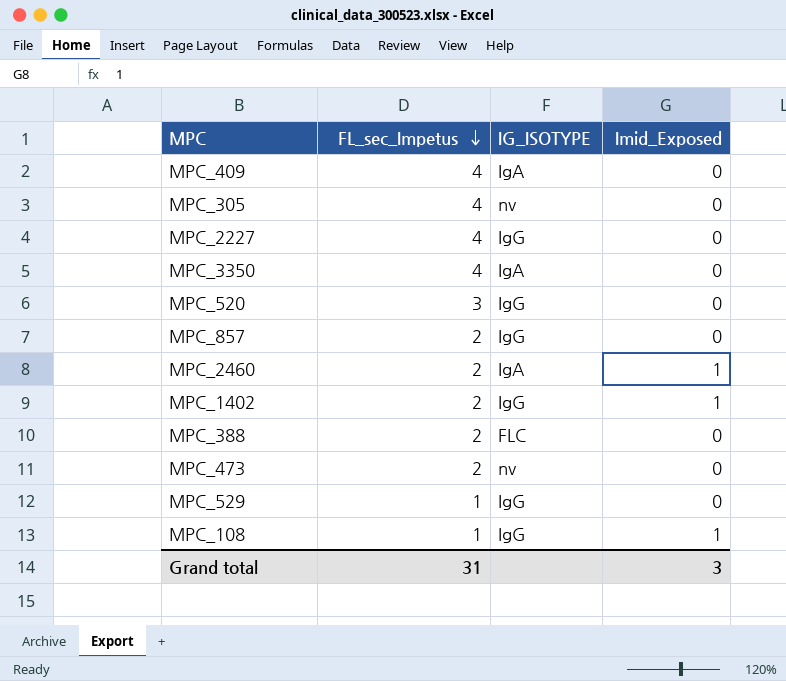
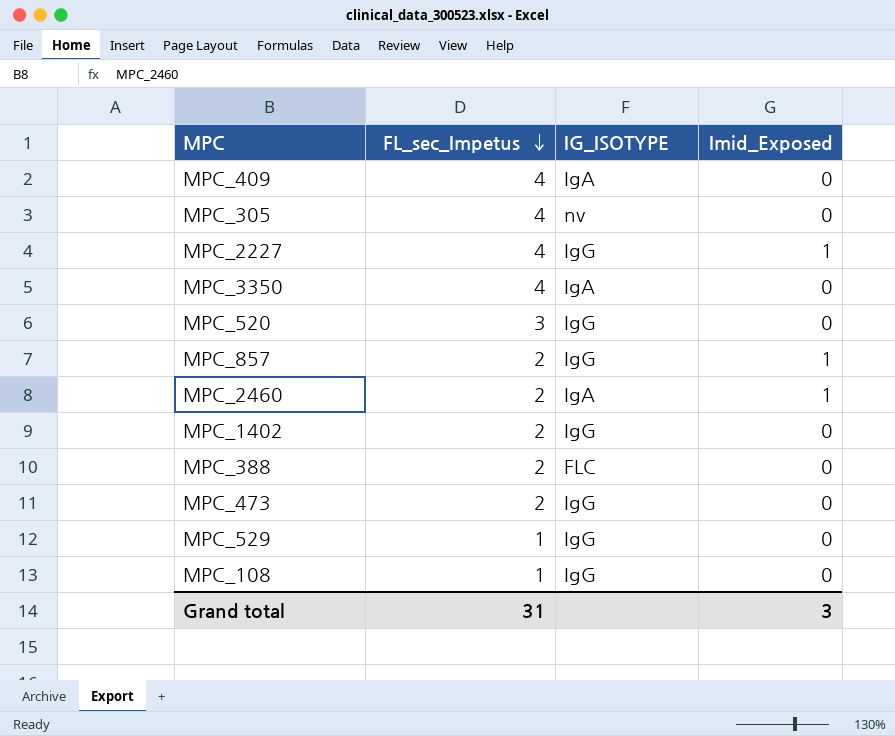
MPC_2227 | Imid_Exposed: 0 -> 1
MPC_857 | Imid_Exposed: 0 -> 1
MPC_1402 | Imid_Exposed: 1 -> 0
MPC_473 | IG_ISOTYPE: nv -> IgG
MPC_108 | Imid_Exposed: 1 -> 0

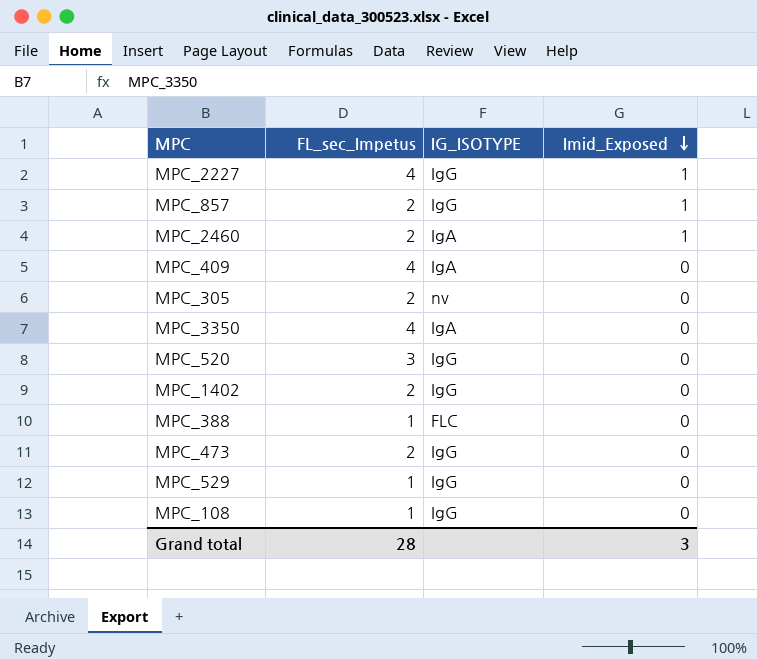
row order: FL_sec_Impetus descending -> Imid_Exposed descending
MPC_305 | FL_sec_Impetus: 4 -> 2
MPC_388 | FL_sec_Impetus: 2 -> 1
Grand total | FL_sec_Impetus: 31 -> 28

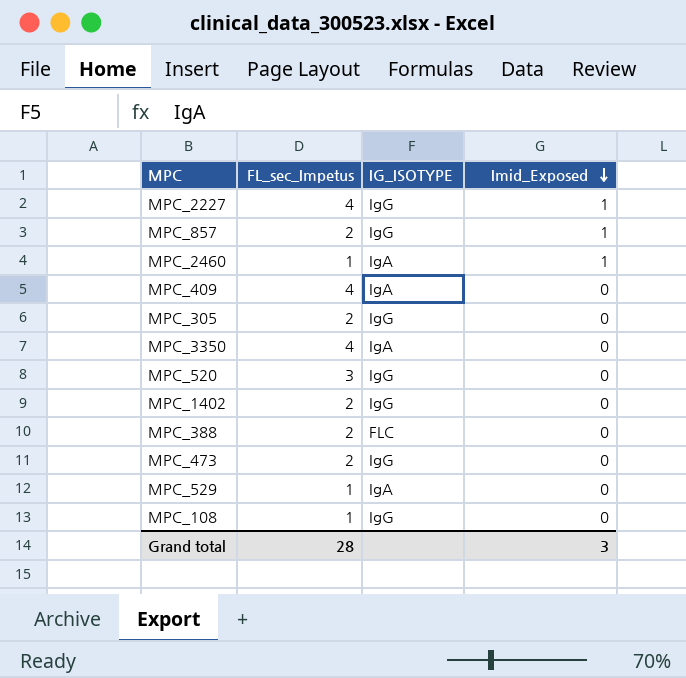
MPC_2460 | FL_sec_Impetus: 2 -> 1
MPC_305 | IG_ISOTYPE: nv -> IgG
MPC_388 | FL_sec_Impetus: 1 -> 2
MPC_529 | IG_ISOTYPE: IgG -> IgA

